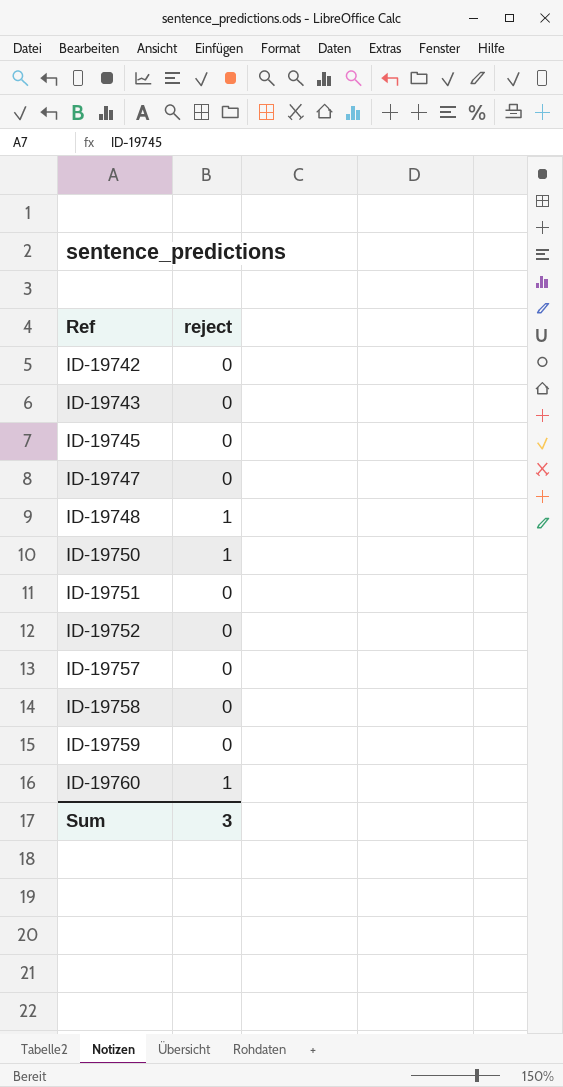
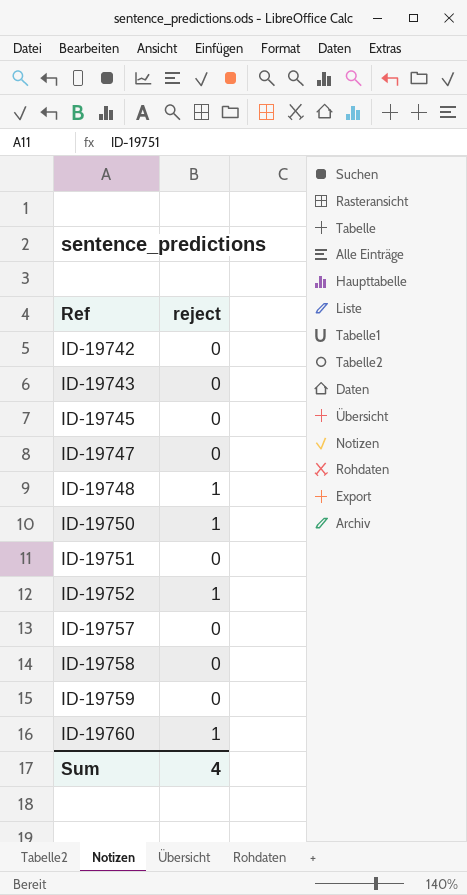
ID-19752 | reject: 0 -> 1
Sum | reject: 3 -> 4

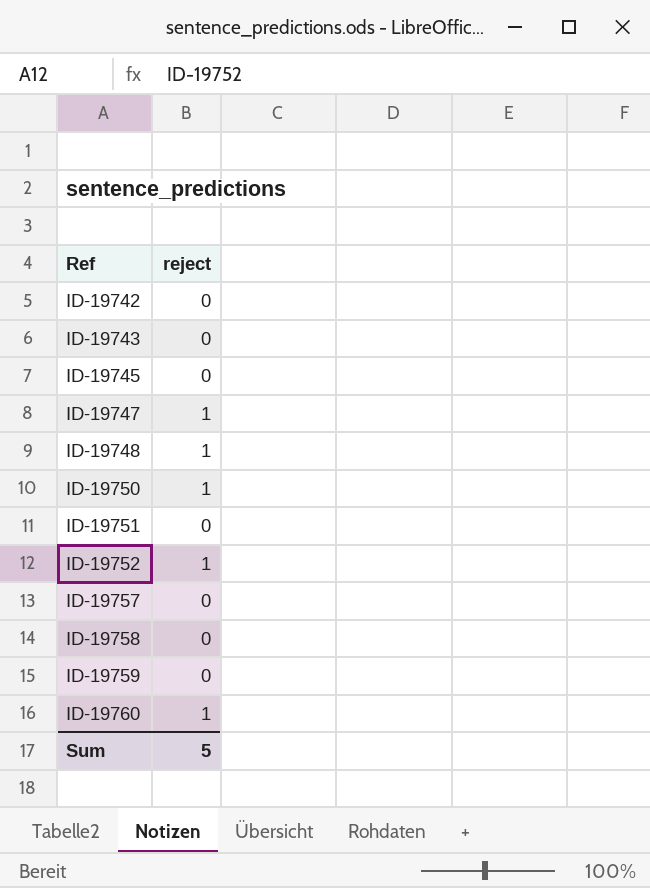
ID-19747 | reject: 0 -> 1
Sum | reject: 4 -> 5

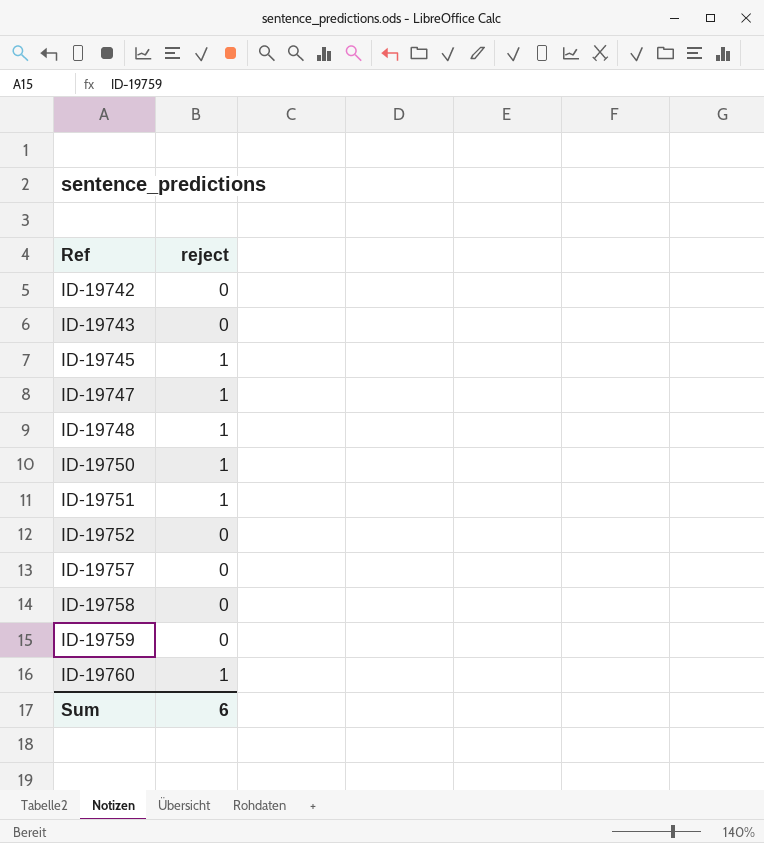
ID-19745 | reject: 0 -> 1
ID-19751 | reject: 0 -> 1
ID-19752 | reject: 1 -> 0
Sum | reject: 5 -> 6

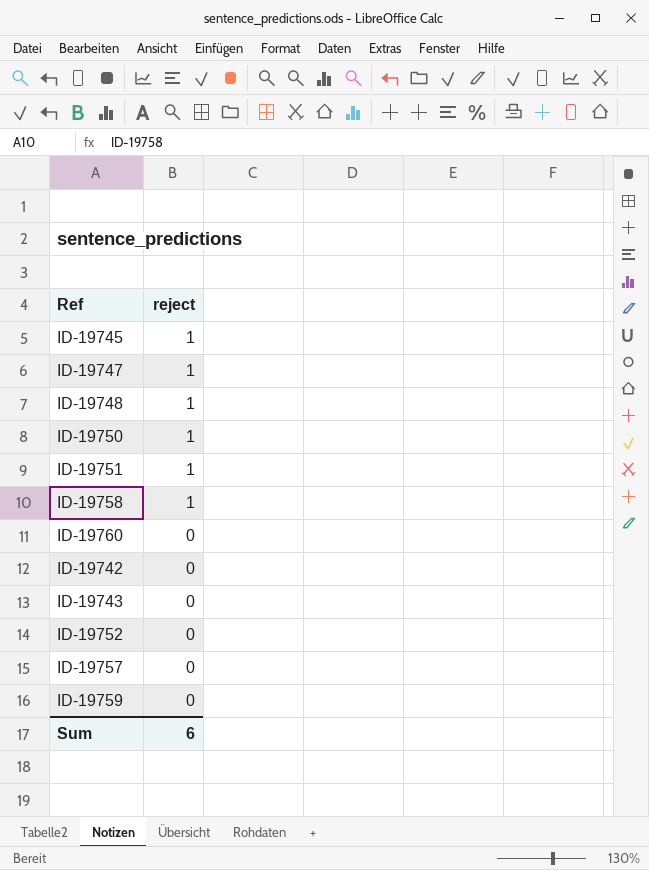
row order: Ref ascending -> reject descending
ID-19758 | reject: 0 -> 1
ID-19760 | reject: 1 -> 0

